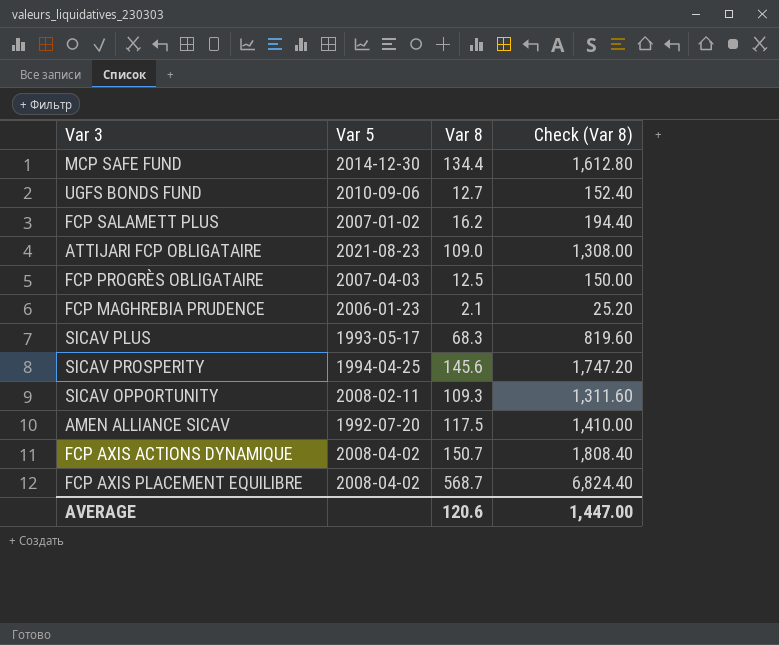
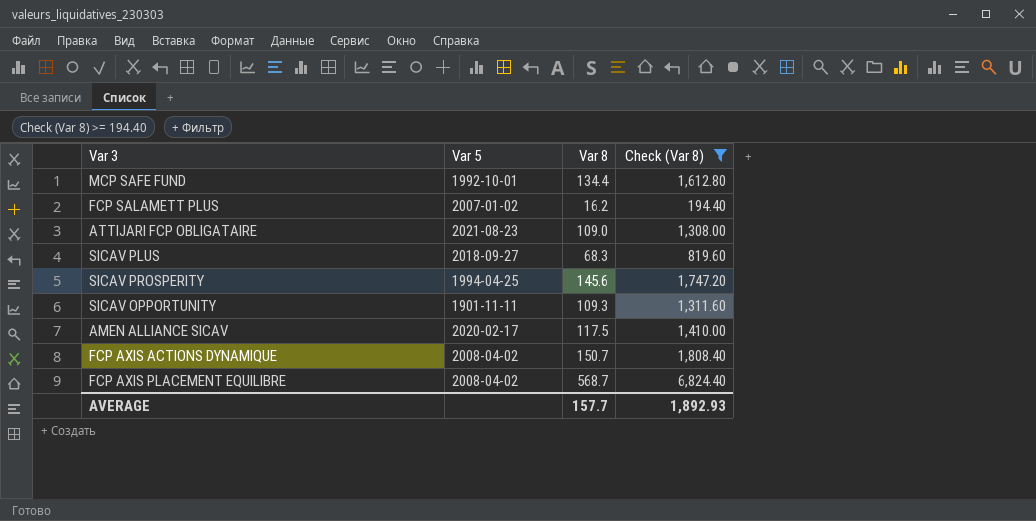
filter: none -> Check (Var 8) >= 194.40
MCP SAFE FUND | Var 5: 2014-12-30 -> 1992-10-01
SICAV PLUS | Var 5: 1993-05-17 -> 2018-09-27
SICAV OPPORTUNITY | Var 5: 2008-02-11 -> 1901-11-11
AMEN ALLIANCE SICAV | Var 5: 1992-07-20 -> 2020-02-17
AVERAGE | Var 8: 120.6 -> 157.7
AVERAGE | Check (Var 8): 1,447.00 -> 1,892.93

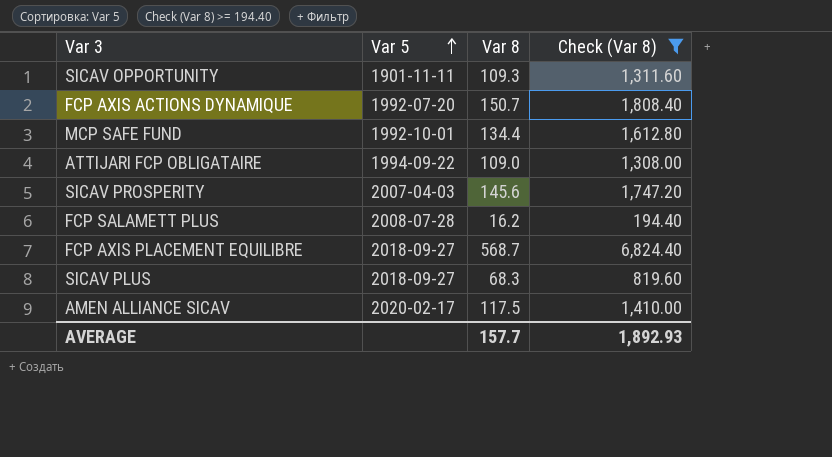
row order: none -> Var 5 ascending
FCP AXIS ACTIONS DYNAMIQUE | Var 5: 2008-04-02 -> 1992-07-20
ATTIJARI FCP OBLIGATAIRE | Var 5: 2021-08-23 -> 1994-09-22
SICAV PROSPERITY | Var 5: 1994-04-25 -> 2007-04-03
FCP SALAMETT PLUS | Var 5: 2007-01-02 -> 2008-07-28
FCP AXIS PLACEMENT EQUILIBRE | Var 5: 2008-04-02 -> 2018-09-27

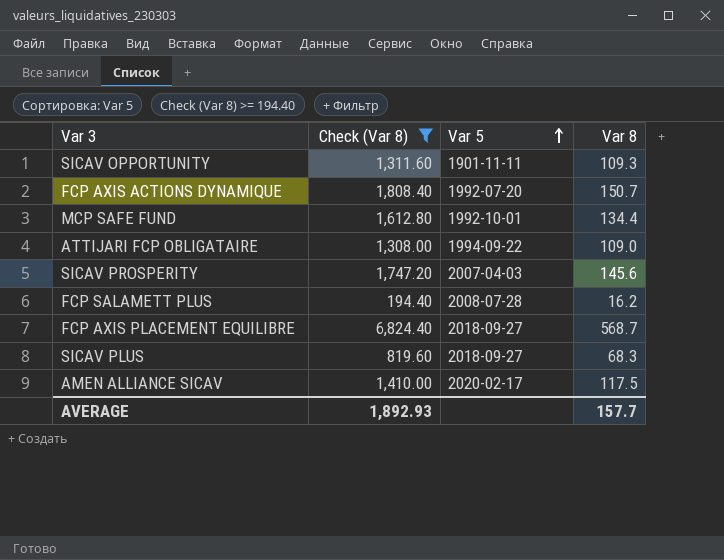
column Check (Var 8) | position: 4 -> 2

